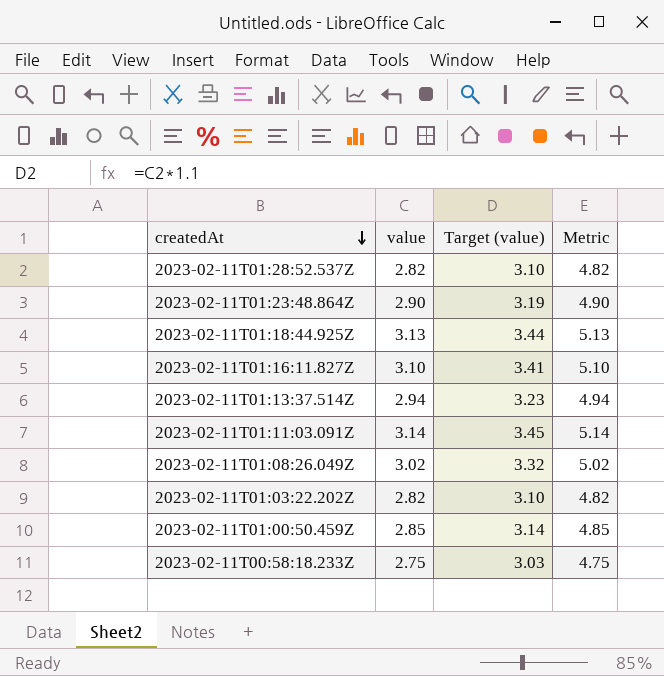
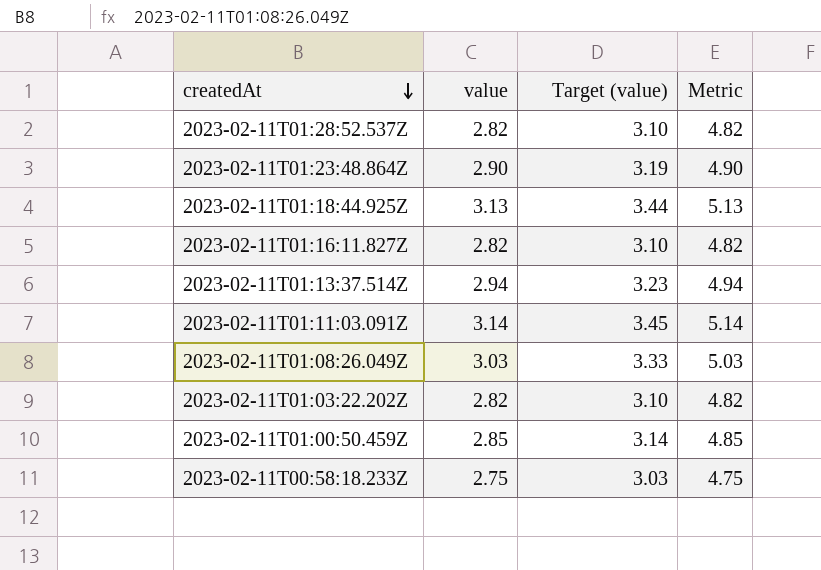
2023-02-11T01:16:11.827Z | value: 3.10 -> 2.82
2023-02-11T01:16:11.827Z | Target (value): 3.41 -> 3.10
2023-02-11T01:16:11.827Z | Metric: 5.10 -> 4.82
2023-02-11T01:08:26.049Z | value: 3.02 -> 3.03
2023-02-11T01:08:26.049Z | Target (value): 3.32 -> 3.33
2023-02-11T01:08:26.049Z | Metric: 5.02 -> 5.03

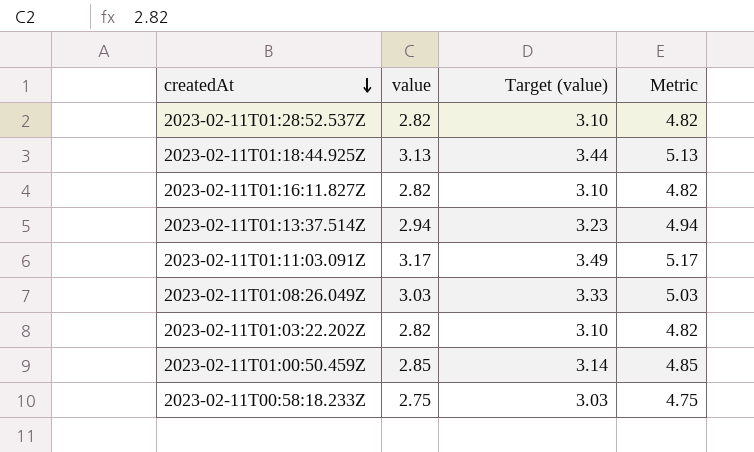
row 2023-02-11T01:23:48.864Z: 2.90 | 3.19 | 4.90 -> none
2023-02-11T01:11:03.091Z | value: 3.14 -> 3.17
2023-02-11T01:11:03.091Z | Target (value): 3.45 -> 3.49
2023-02-11T01:11:03.091Z | Metric: 5.14 -> 5.17

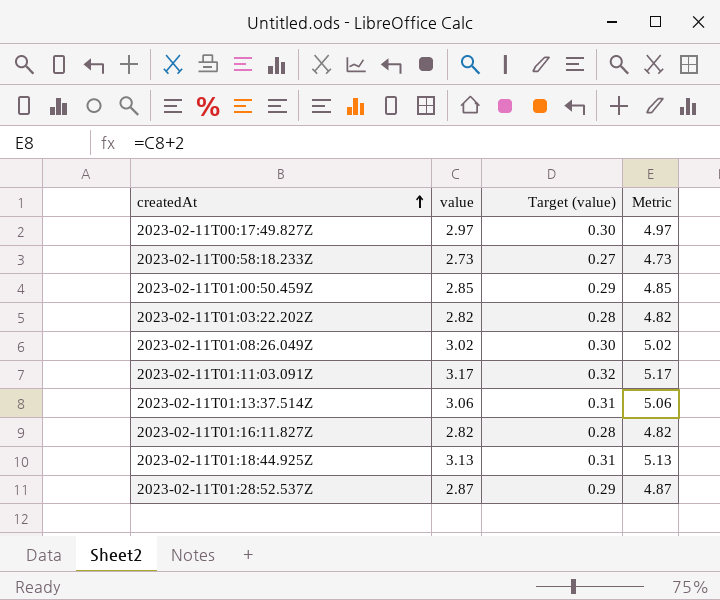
row order: createdAt descending -> createdAt ascending
column Target (value) | formula: [value] * 1.1 -> [value] * 0.1
row 2023-02-11T00:17:49.827Z: none -> 2.97 | 0.30 | 4.97
2023-02-11T00:58:18.233Z | value: 2.75 -> 2.73
2023-02-11T00:58:18.233Z | Metric: 4.75 -> 4.73
2023-02-11T01:08:26.049Z | value: 3.03 -> 3.02
2023-02-11T01:08:26.049Z | Metric: 5.03 -> 5.02
2023-02-11T01:13:37.514Z | value: 2.94 -> 3.06
2023-02-11T01:13:37.514Z | Metric: 4.94 -> 5.06
2023-02-11T01:28:52.537Z | value: 2.82 -> 2.87
2023-02-11T01:28:52.537Z | Metric: 4.82 -> 4.87

